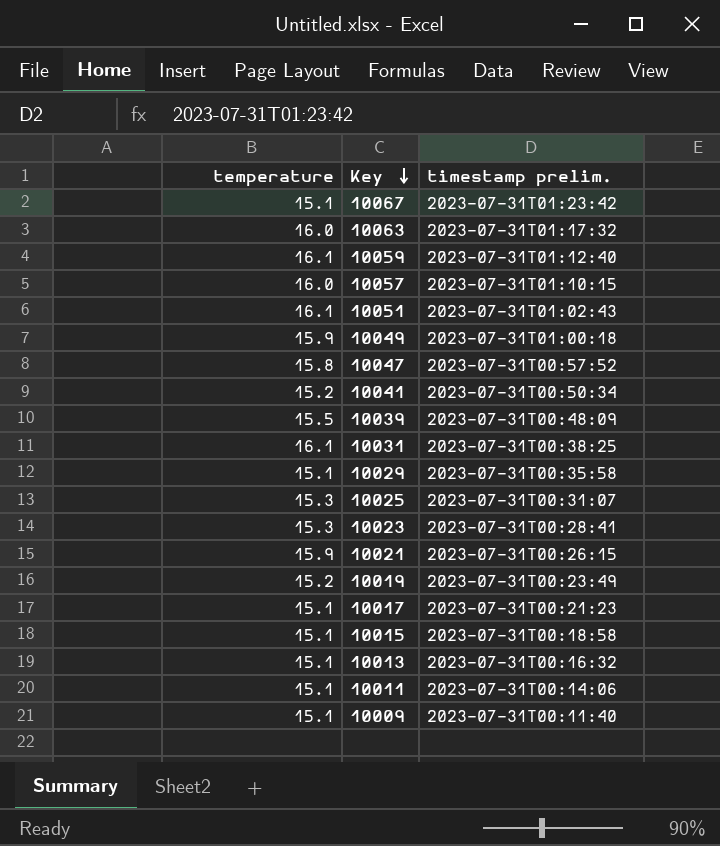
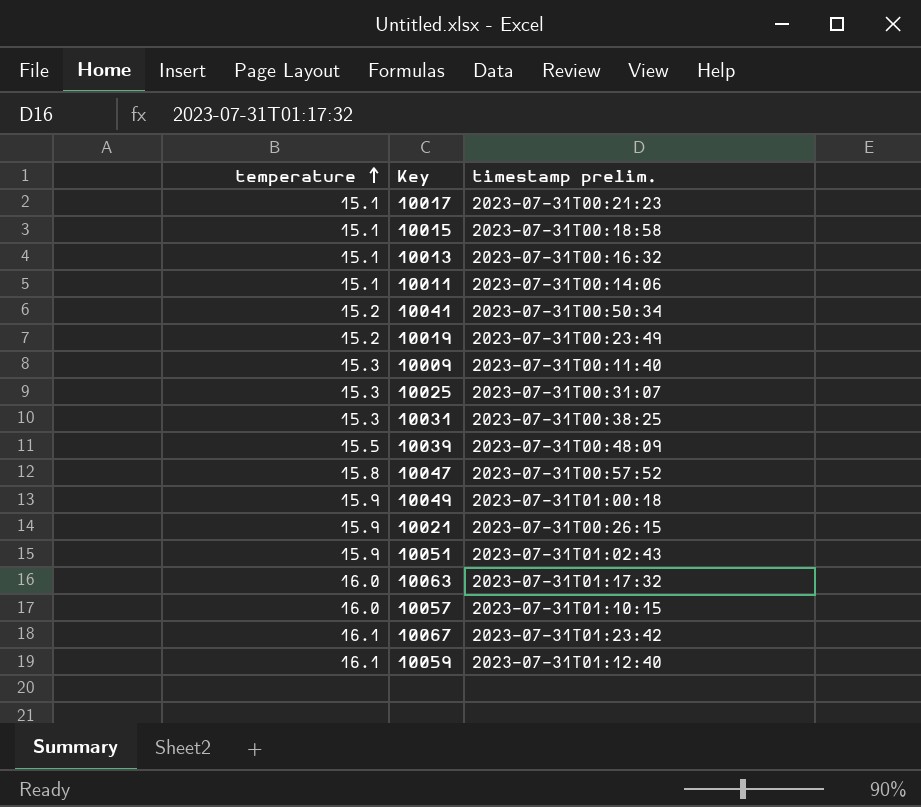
row order: Key descending -> temperature ascending
row 10029: 15.1 | 2023-07-31T00:35:58 -> none
row 10023: 15.3 | 2023-07-31T00:28:41 -> none
10009 | temperature: 15.1 -> 15.3
10031 | temperature: 16.1 -> 15.3
10051 | temperature: 16.1 -> 15.9
10067 | temperature: 15.1 -> 16.1

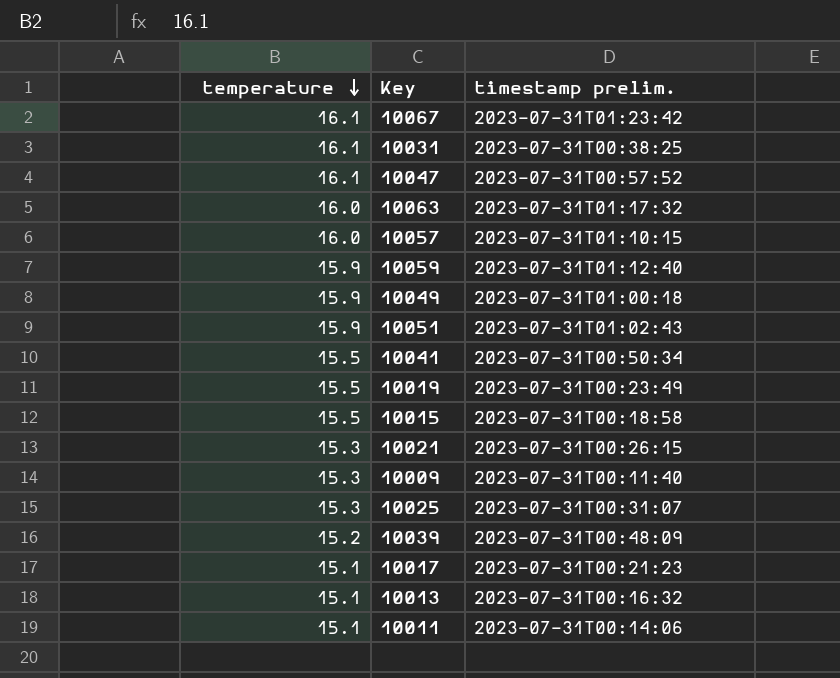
row order: temperature ascending -> temperature descending
10031 | temperature: 15.3 -> 16.1
10047 | temperature: 15.8 -> 16.1
10059 | temperature: 16.1 -> 15.9
10041 | temperature: 15.2 -> 15.5
10019 | temperature: 15.2 -> 15.5
10015 | temperature: 15.1 -> 15.5
10021 | temperature: 15.9 -> 15.3
10039 | temperature: 15.5 -> 15.2

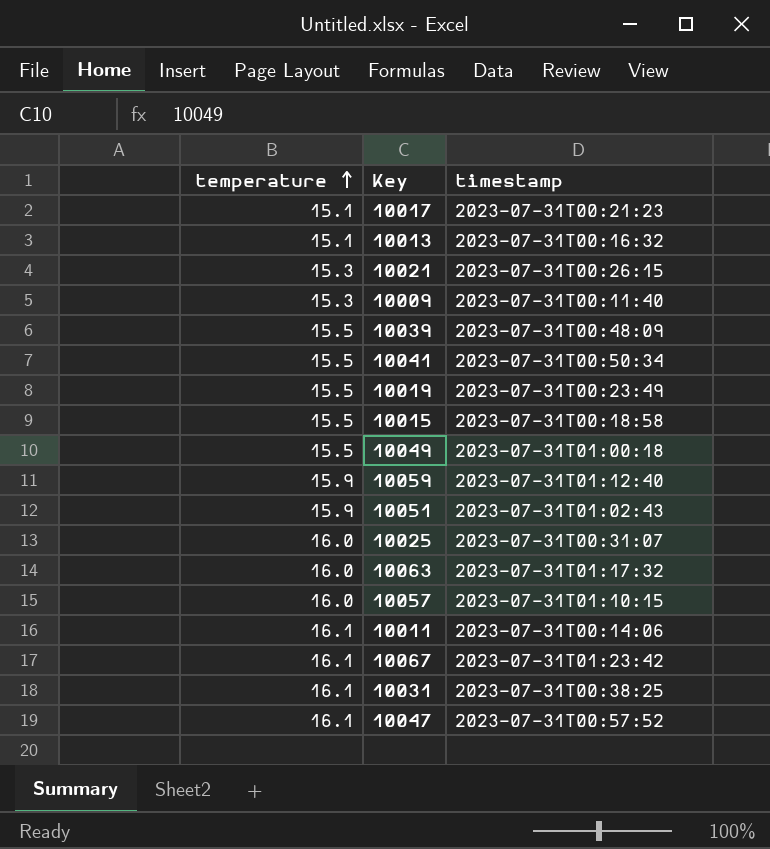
row order: temperature descending -> temperature ascending
column name: timestamp prelim. -> timestamp
10039 | temperature: 15.2 -> 15.5
10049 | temperature: 15.9 -> 15.5
10025 | temperature: 15.3 -> 16.0
10011 | temperature: 15.1 -> 16.1

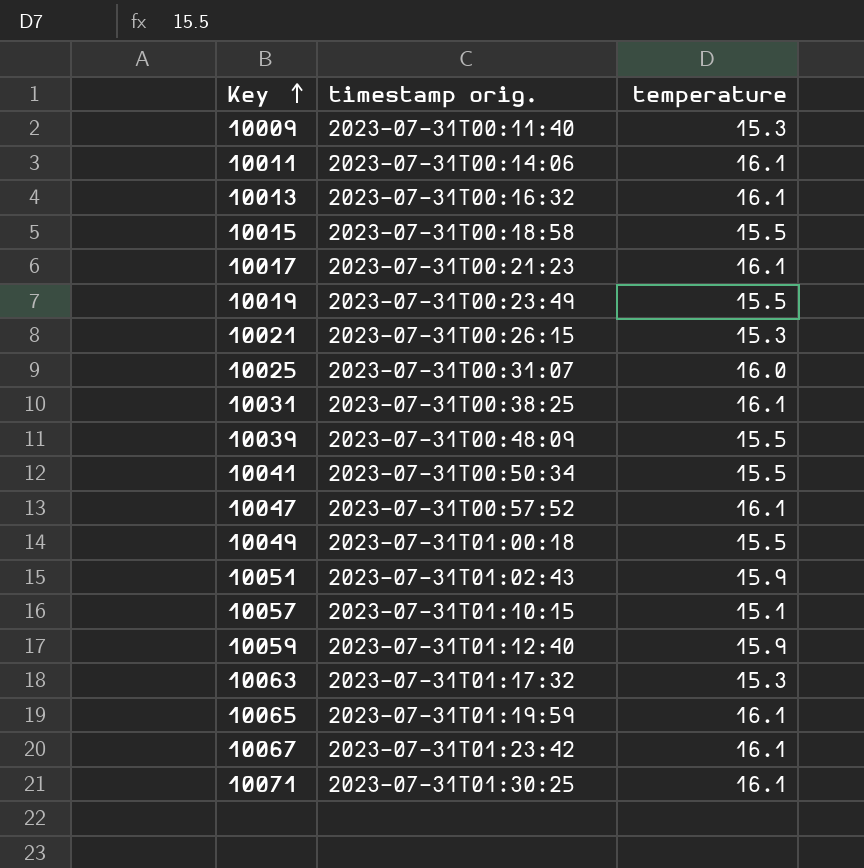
row order: temperature ascending -> Key ascending
column name: timestamp -> timestamp orig.
column temperature | position: 1 -> 3
10013 | temperature: 15.1 -> 16.1
10017 | temperature: 15.1 -> 16.1
10057 | temperature: 16.0 -> 15.1
10063 | temperature: 16.0 -> 15.3
row 10065: none -> 2023-07-31T01:19:59 | 16.1
row 10071: none -> 2023-07-31T01:30:25 | 16.1

